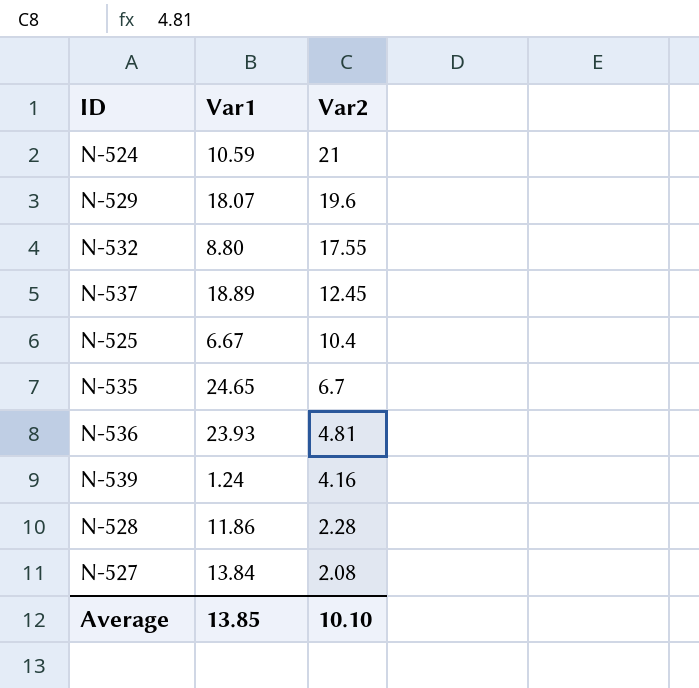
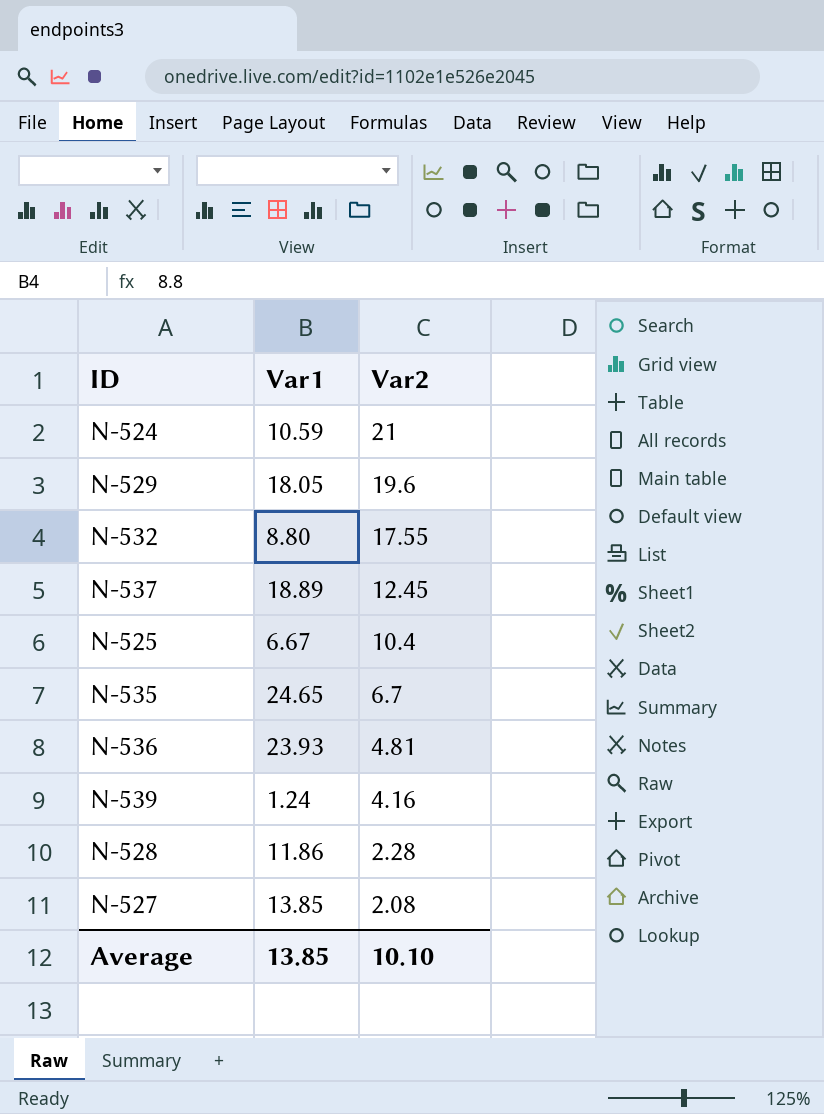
N-529 | Var1: 18.07 -> 18.05
N-527 | Var1: 13.84 -> 13.85

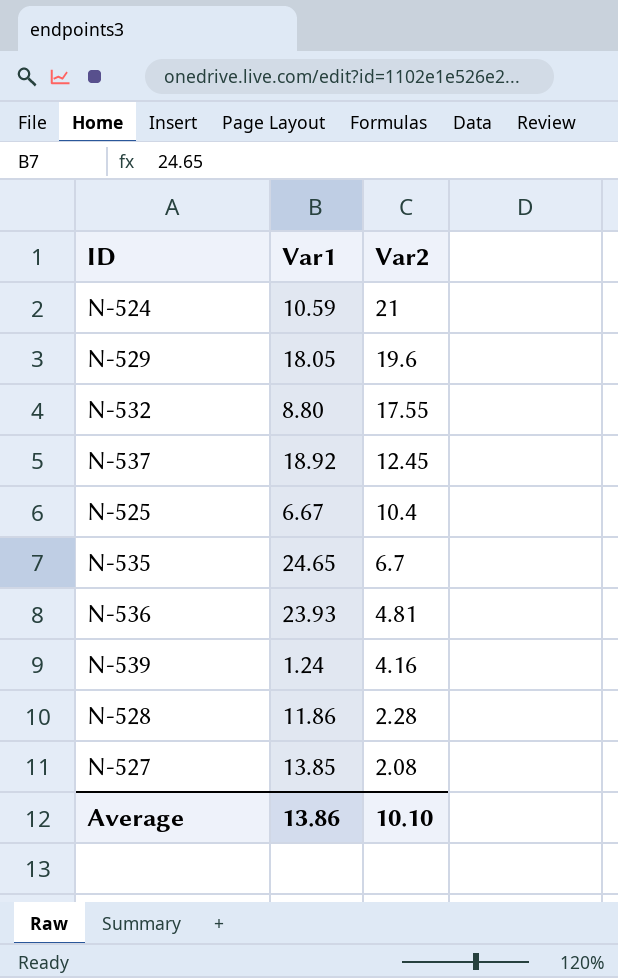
N-537 | Var1: 18.89 -> 18.92
Average | Var1: 13.85 -> 13.86

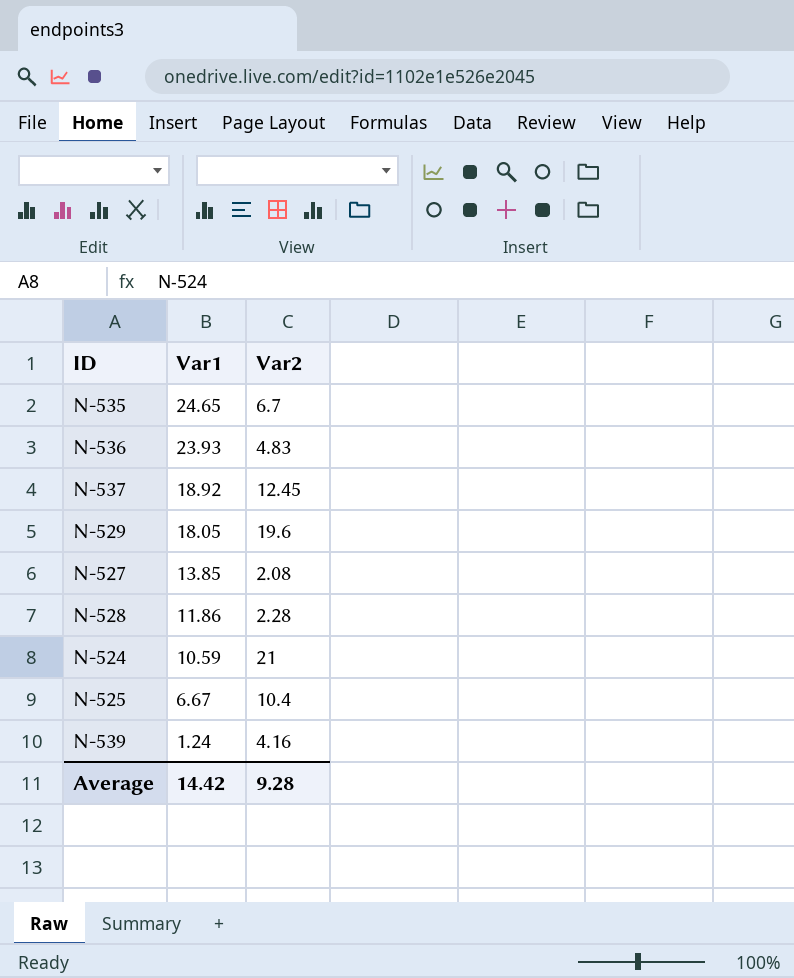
row order: Var2 descending -> Var1 descending
row N-532: 8.80 | 17.55 -> none
N-536 | Var2: 4.81 -> 4.83
Average | Var1: 13.86 -> 14.42
Average | Var2: 10.10 -> 9.28

